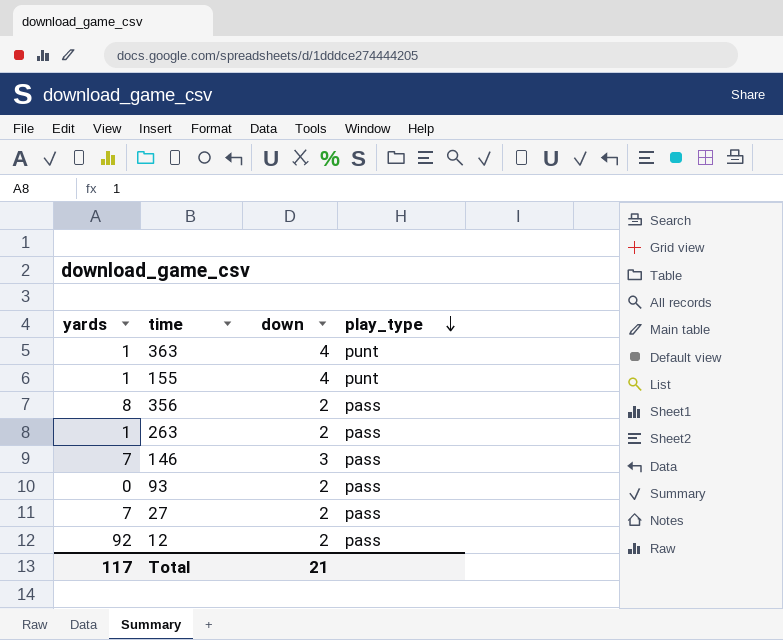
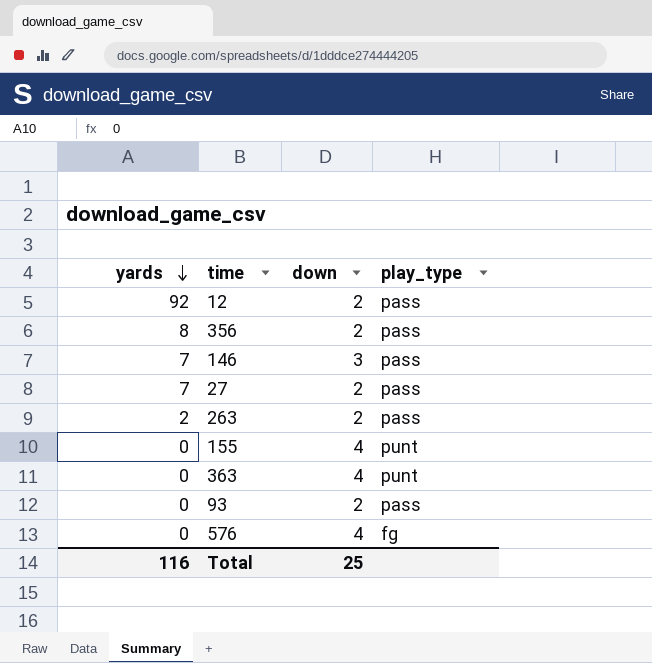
row order: play_type descending -> yards descending
263 | yards: 1 -> 2
155 | yards: 1 -> 0
363 | yards: 1 -> 0
row 576: none -> 0 | 4 | fg
Total | yards: 117 -> 116
Total | down: 21 -> 25

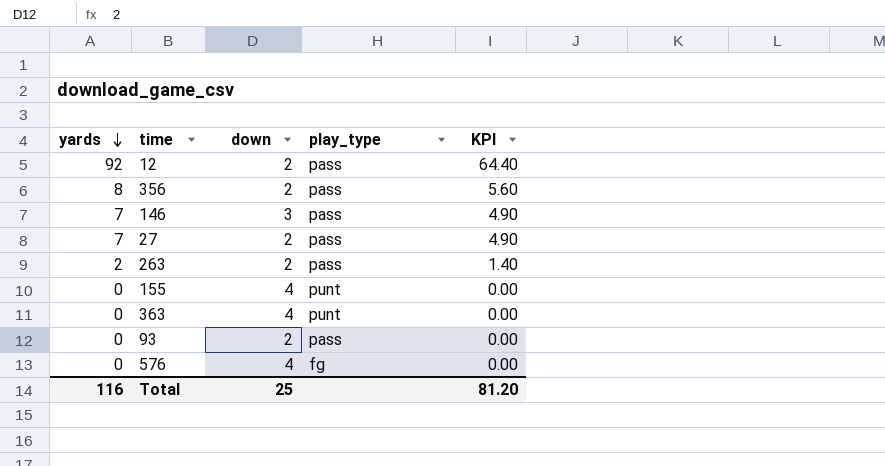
column KPI | formula: none -> [yards] * 0.7

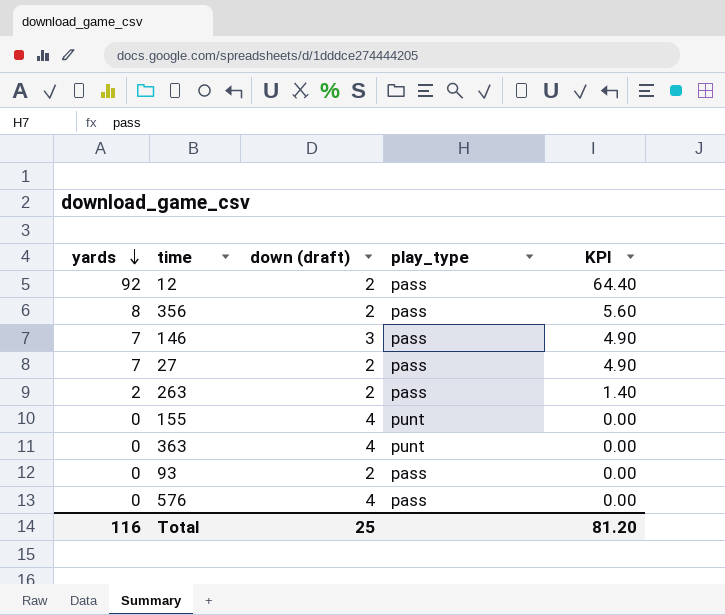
column name: down -> down (draft)
576 | play_type: fg -> pass

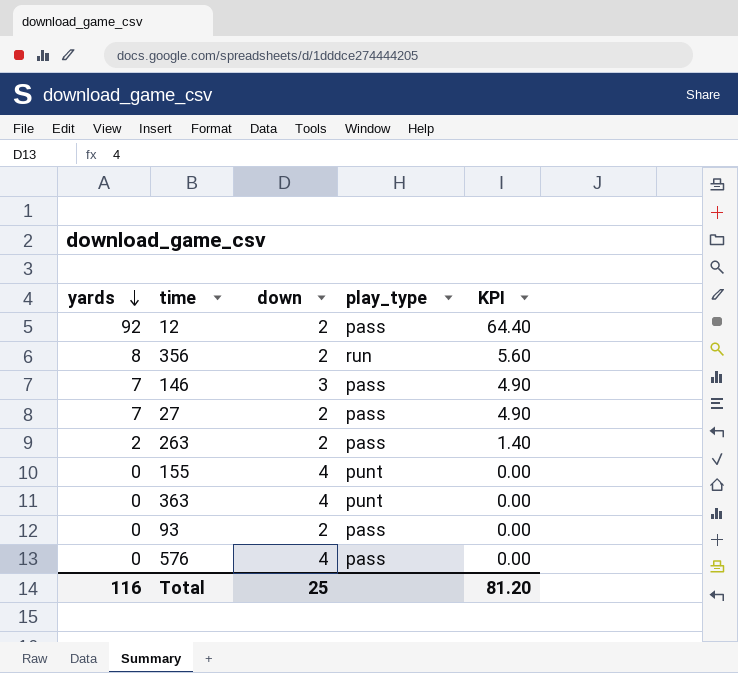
column name: down (draft) -> down
356 | play_type: pass -> run

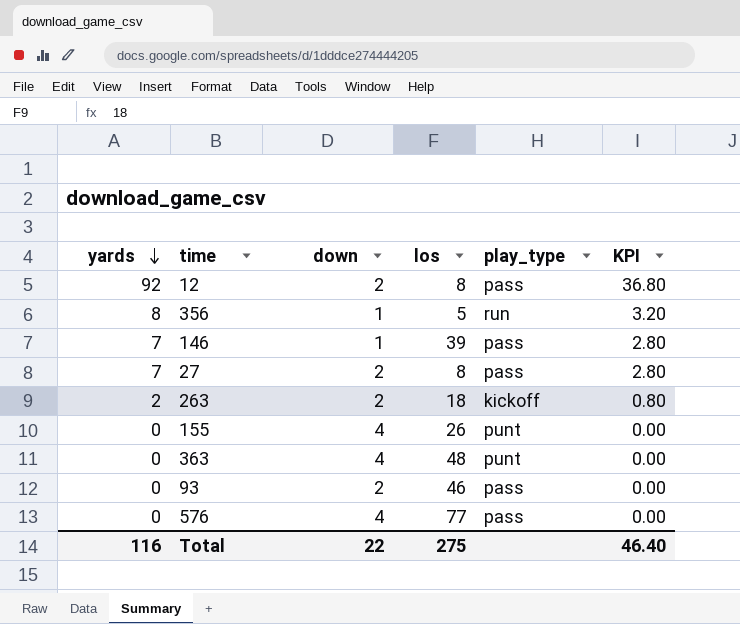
column los | position: none -> 4
column KPI | formula: [yards] * 0.7 -> [yards] * 0.4
356 | down: 2 -> 1
146 | down: 3 -> 1
263 | play_type: pass -> kickoff
Total | down: 25 -> 22
Total | KPI: 81.20 -> 46.40

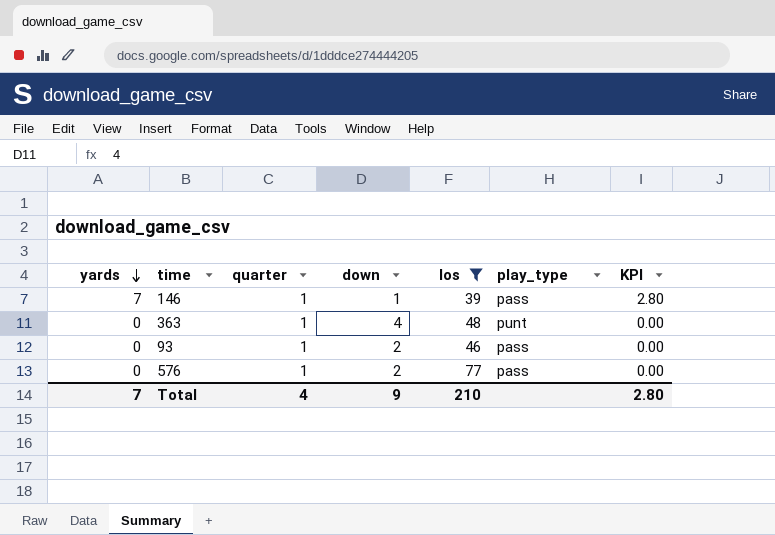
filter: none -> los >= 39
column quarter | position: none -> 3
576 | down: 4 -> 2
Total | yards: 116 -> 7
Total | down: 22 -> 9
Total | los: 275 -> 210
Total | KPI: 46.40 -> 2.80

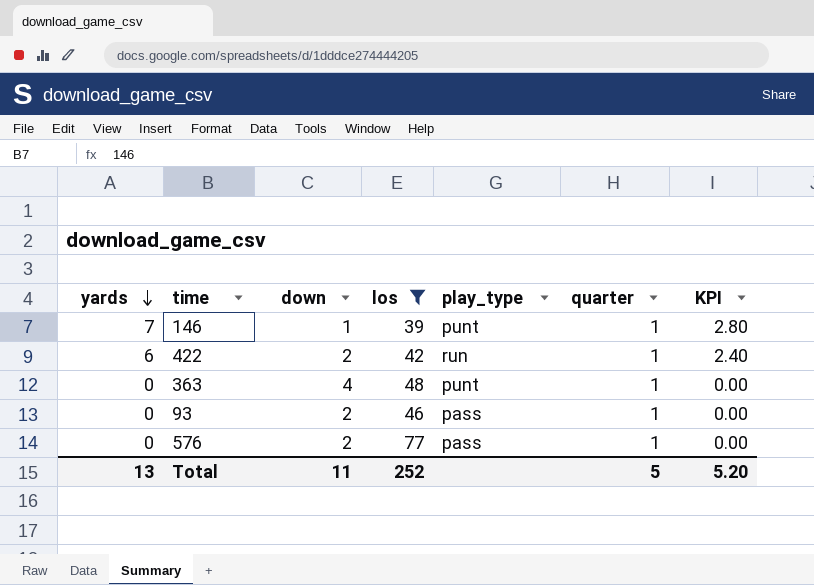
column quarter | position: 3 -> 6
146 | play_type: pass -> punt
row 422: none -> 6 | 2 | 42 | run | 1 | 2.40
Total | yards: 7 -> 13
Total | down: 9 -> 11
Total | los: 210 -> 252
Total | quarter: 4 -> 5
Total | KPI: 2.80 -> 5.20

